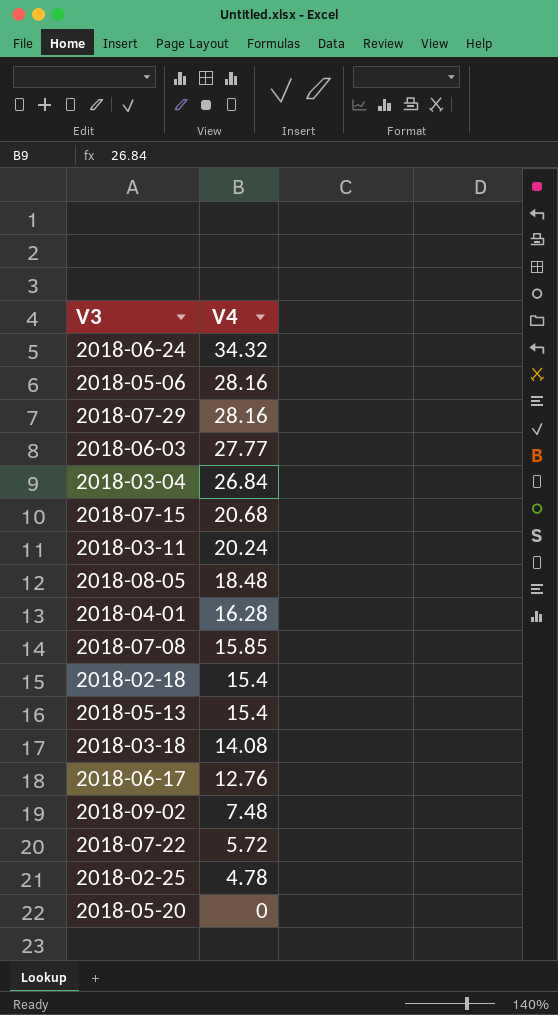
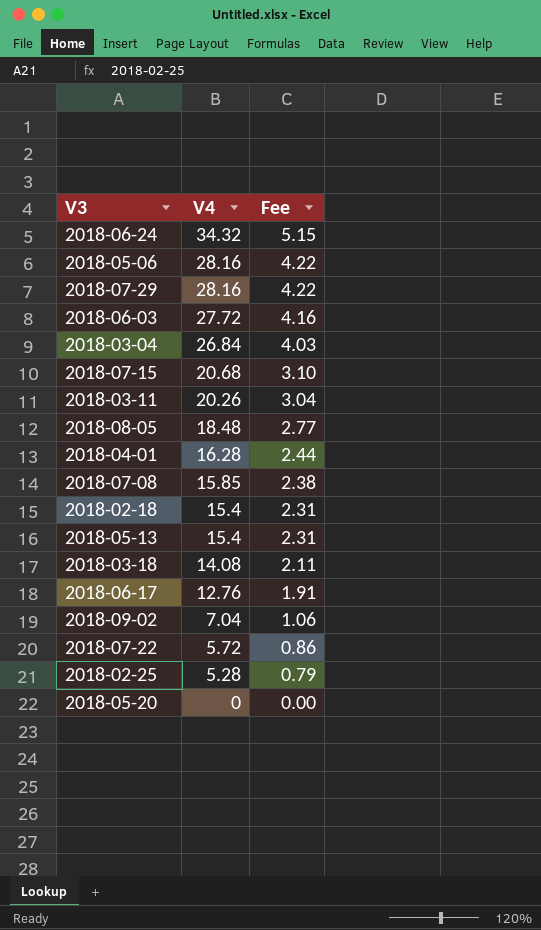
column Fee | formula: none -> [V4] * 0.15
2018-06-03 | V4: 27.77 -> 27.72
2018-03-11 | V4: 20.24 -> 20.26
2018-09-02 | V4: 7.48 -> 7.04
2018-02-25 | V4: 4.78 -> 5.28

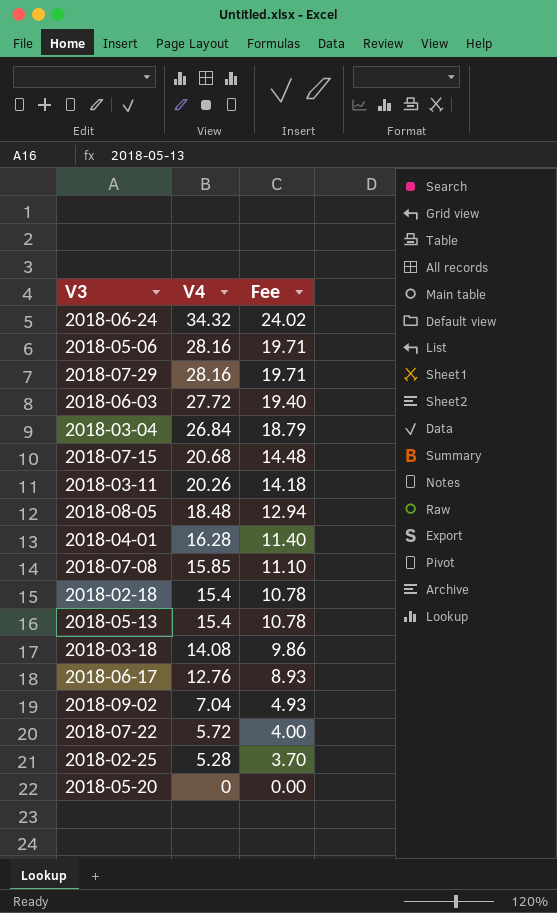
column Fee | formula: [V4] * 0.15 -> [V4] * 0.7

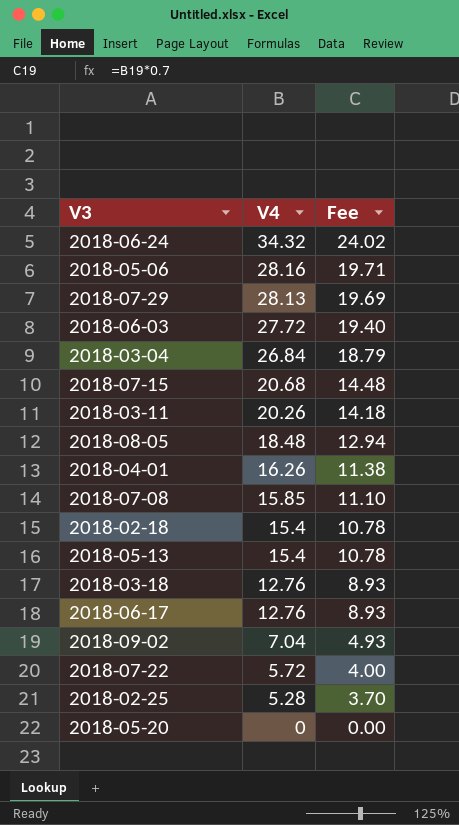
2018-07-29 | V4: 28.16 -> 28.13
2018-07-29 | Fee: 19.71 -> 19.69
2018-04-01 | V4: 16.28 -> 16.26
2018-04-01 | Fee: 11.40 -> 11.38
2018-03-18 | V4: 14.08 -> 12.76
2018-03-18 | Fee: 9.86 -> 8.93

